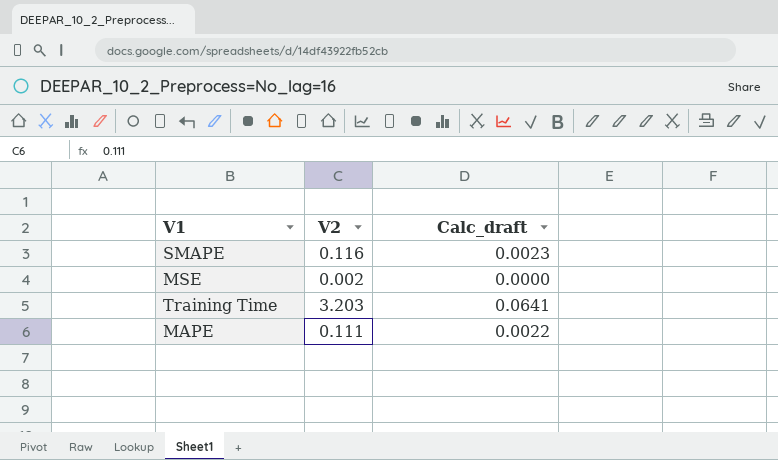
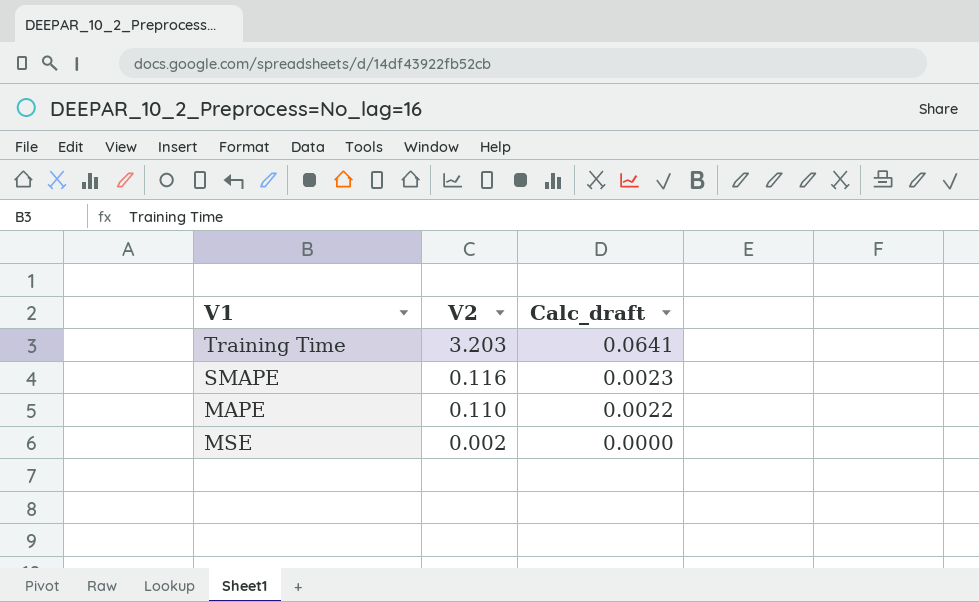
row order: none -> V2 descending
MAPE | V2: 0.111 -> 0.110

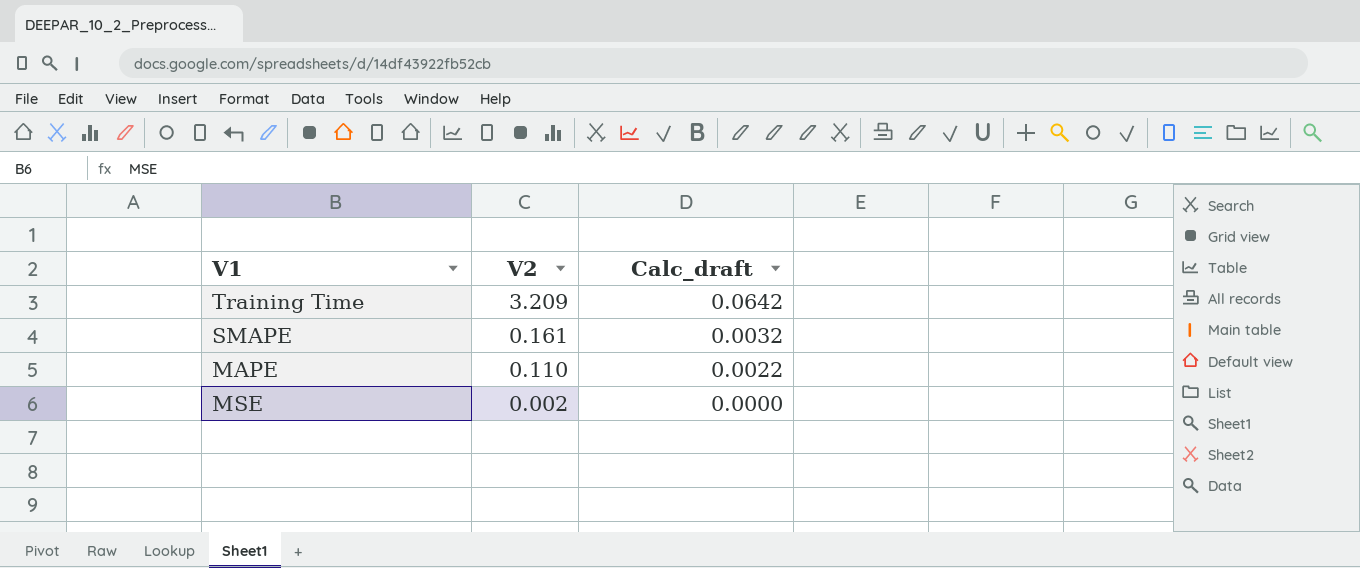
Training Time | V2: 3.203 -> 3.209
Training Time | Calc_draft: 0.0641 -> 0.0642
SMAPE | V2: 0.116 -> 0.161
SMAPE | Calc_draft: 0.0023 -> 0.0032

